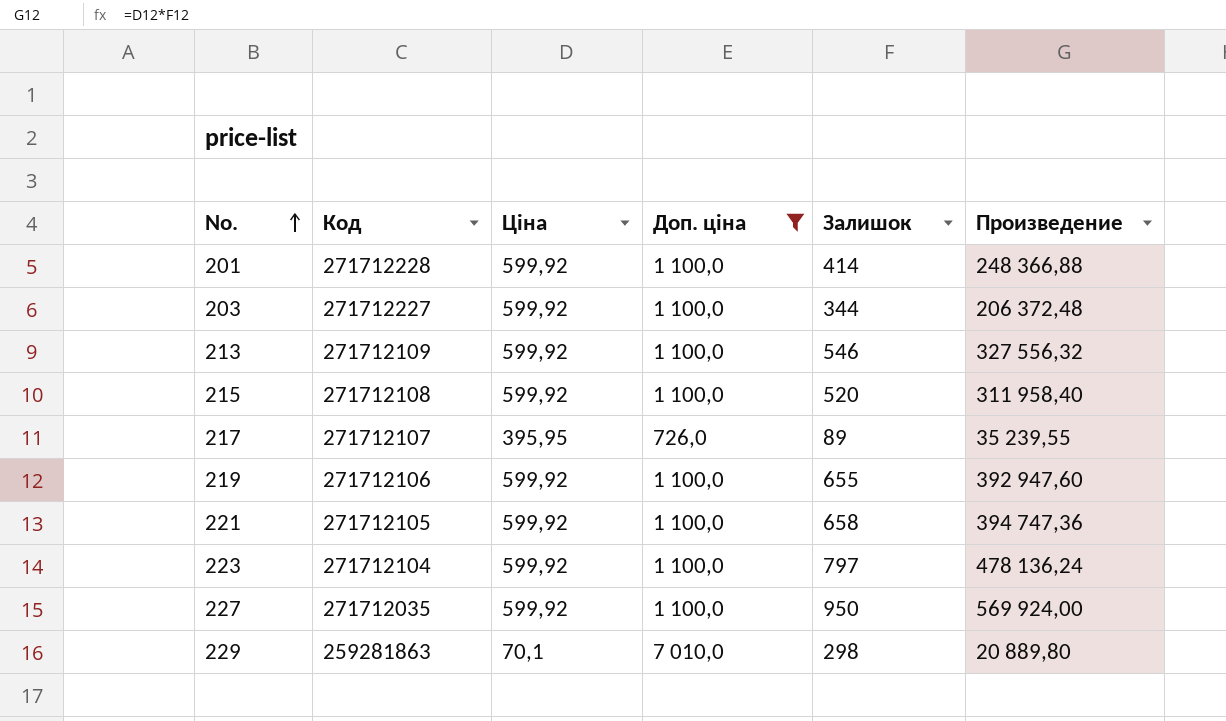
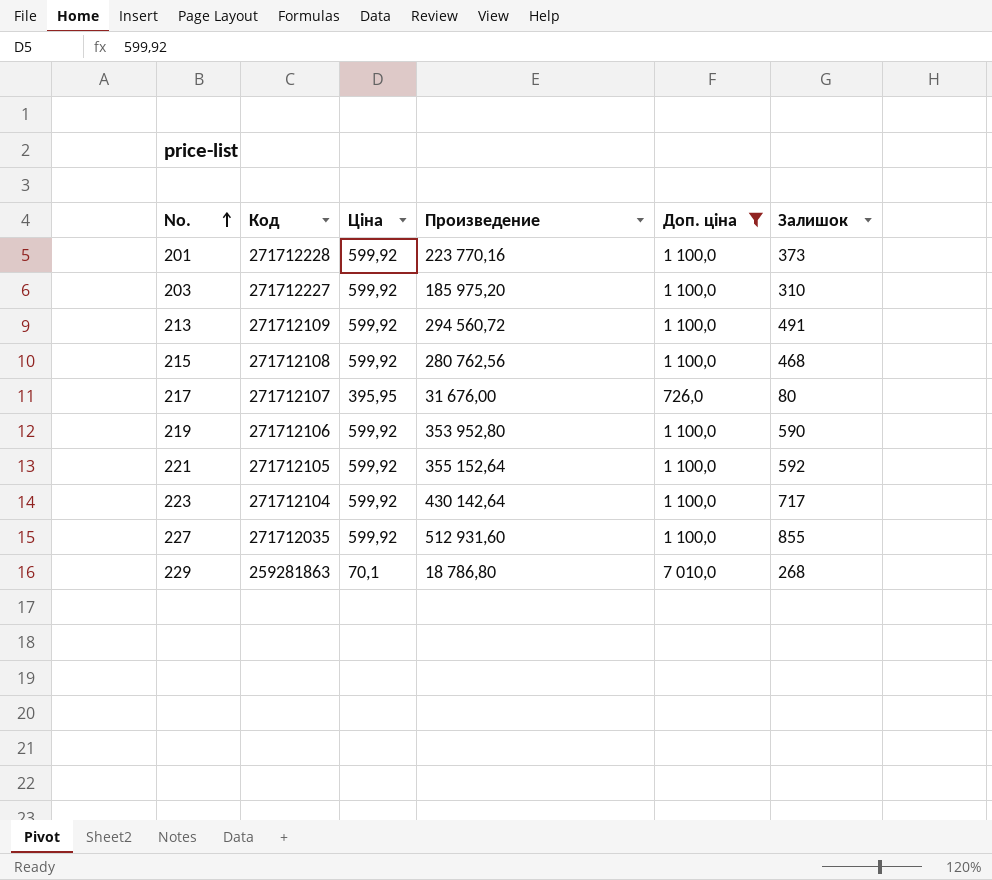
column Произведение | position: 6 -> 4
201 | Произведение: 248 366,88 -> 223 770,16
201 | Залишок: 414 -> 373
203 | Произведение: 206 372,48 -> 185 975,20
203 | Залишок: 344 -> 310
213 | Произведение: 327 556,32 -> 294 560,72
213 | Залишок: 546 -> 491
215 | Произведение: 311 958,40 -> 280 762,56
215 | Залишок: 520 -> 468
217 | Произведение: 35 239,55 -> 31 676,00
217 | Залишок: 89 -> 80
219 | Произведение: 392 947,60 -> 353 952,80
219 | Залишок: 655 -> 590
221 | Произведение: 394 747,36 -> 355 152,64
221 | Залишок: 658 -> 592
223 | Произведение: 478 136,24 -> 430 142,64
223 | Залишок: 797 -> 717
227 | Произведение: 569 924,00 -> 512 931,60
227 | Залишок: 950 -> 855
229 | Произведение: 20 889,80 -> 18 786,80
229 | Залишок: 298 -> 268

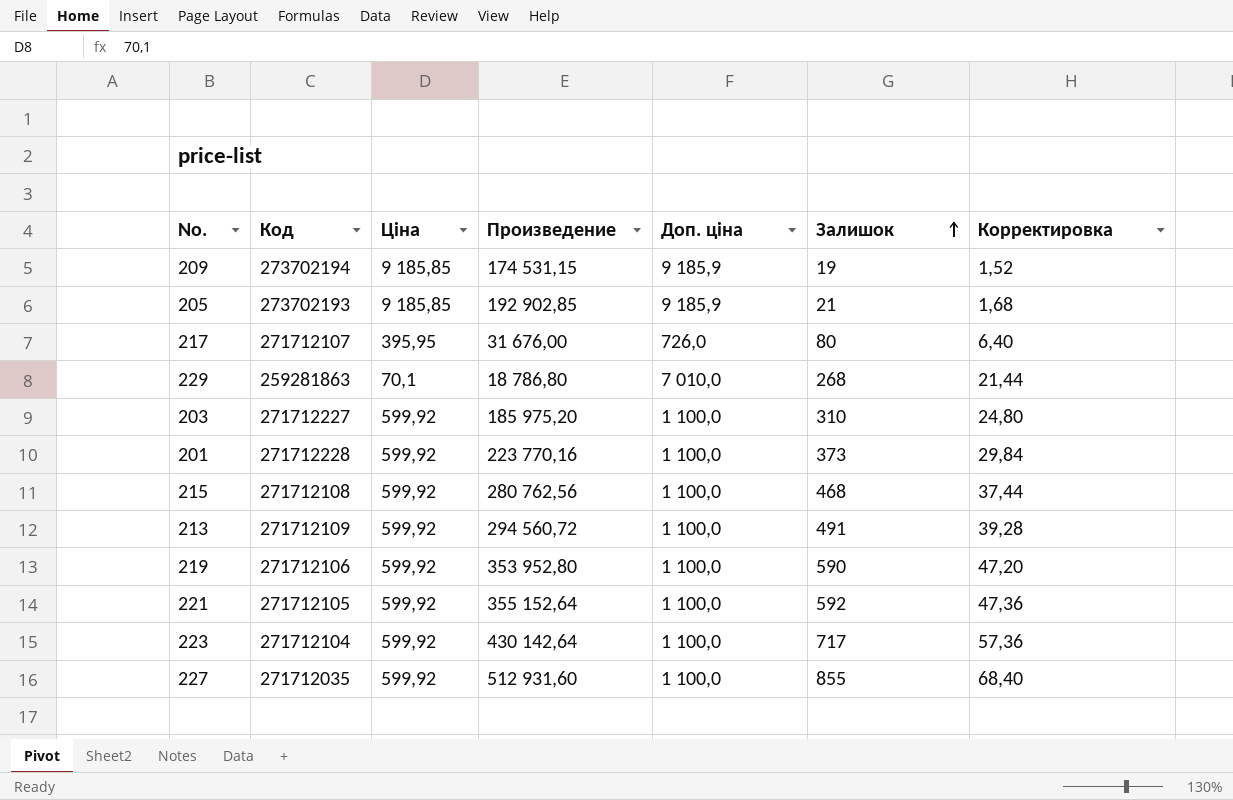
filter: Доп. ціна != 9 185,9 -> none
row order: No. ascending -> Залишок ascending
column Корректировка | formula: none -> [Залишок] * 0,08

